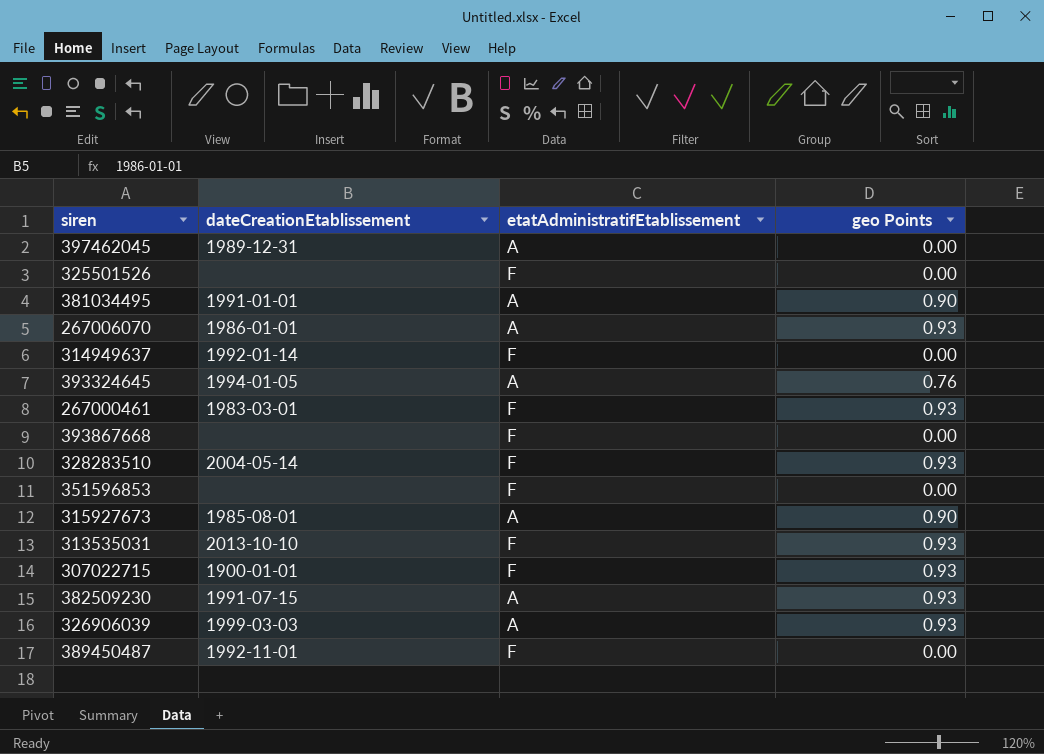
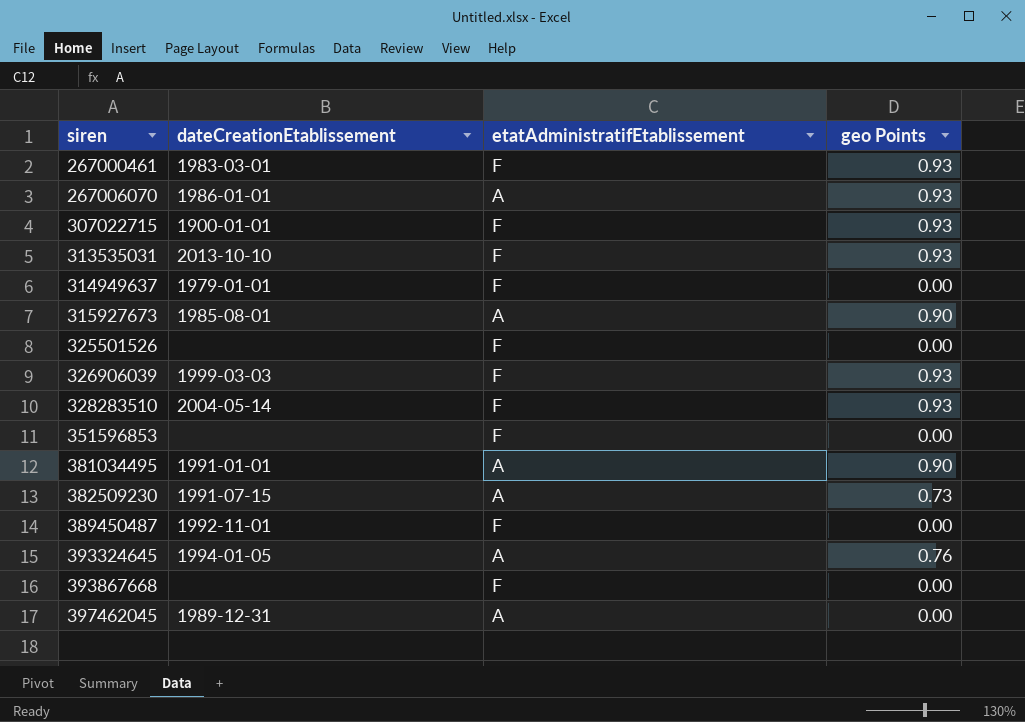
row order: none -> siren ascending
314949637 | dateCreationEtablissement: 1992-01-14 -> 1979-01-01
326906039 | etatAdministratifEtablissement: A -> F
382509230 | geo Points: 0.93 -> 0.73

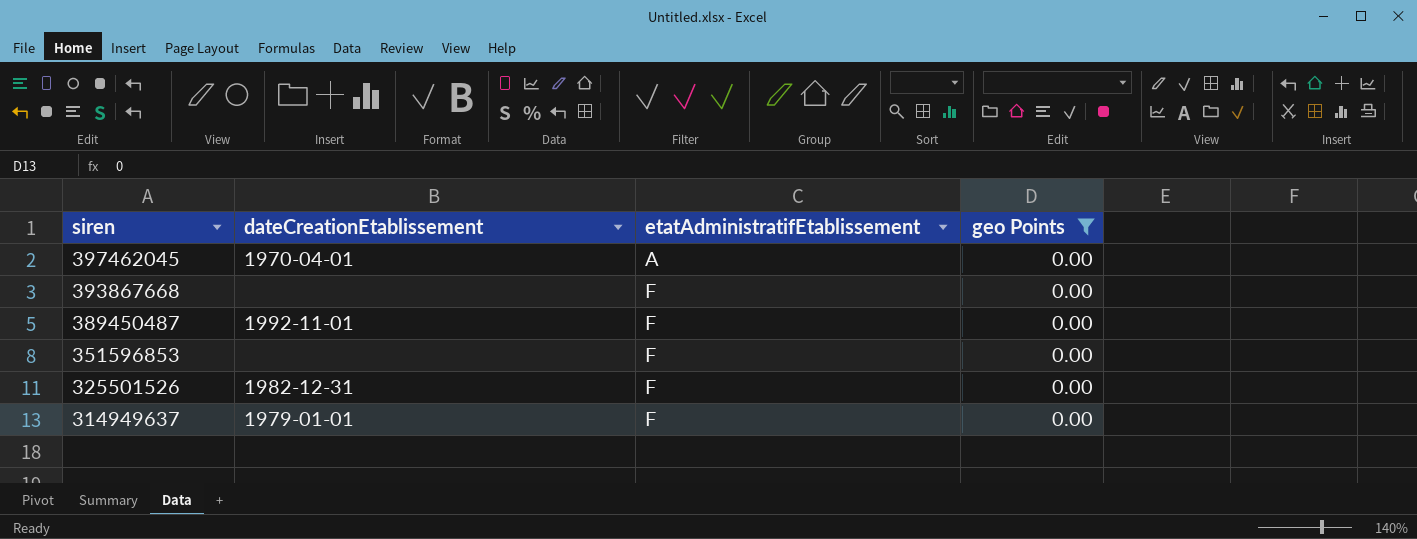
filter: none -> geo Points = 0.00
row order: siren ascending -> siren descending
397462045 | dateCreationEtablissement: 1989-12-31 -> 1970-04-01
325501526 | dateCreationEtablissement: none -> 1982-12-31

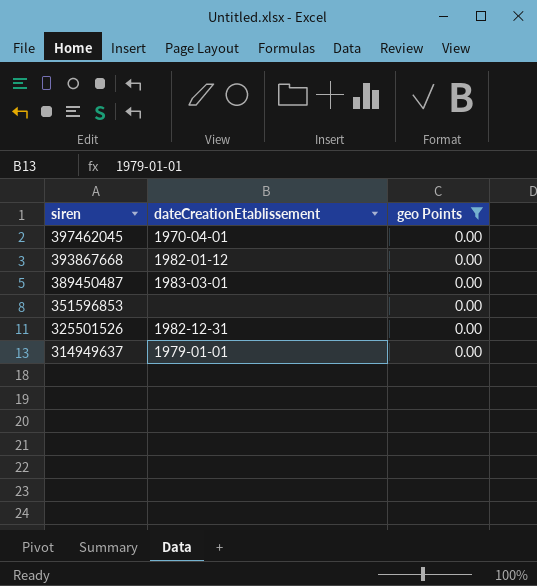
column etatAdministratifEtablissement | position: 3 -> none
393867668 | dateCreationEtablissement: none -> 1982-01-12
389450487 | dateCreationEtablissement: 1992-11-01 -> 1983-03-01

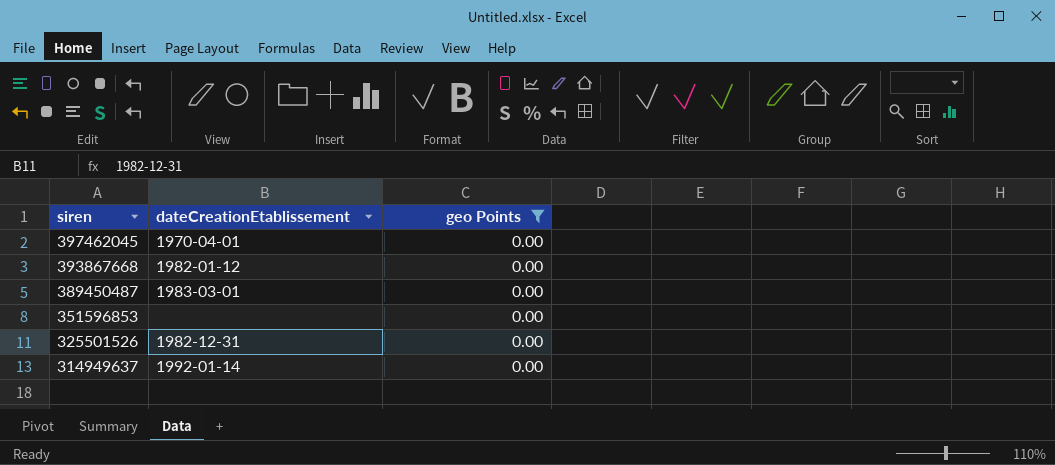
314949637 | dateCreationEtablissement: 1979-01-01 -> 1992-01-14

